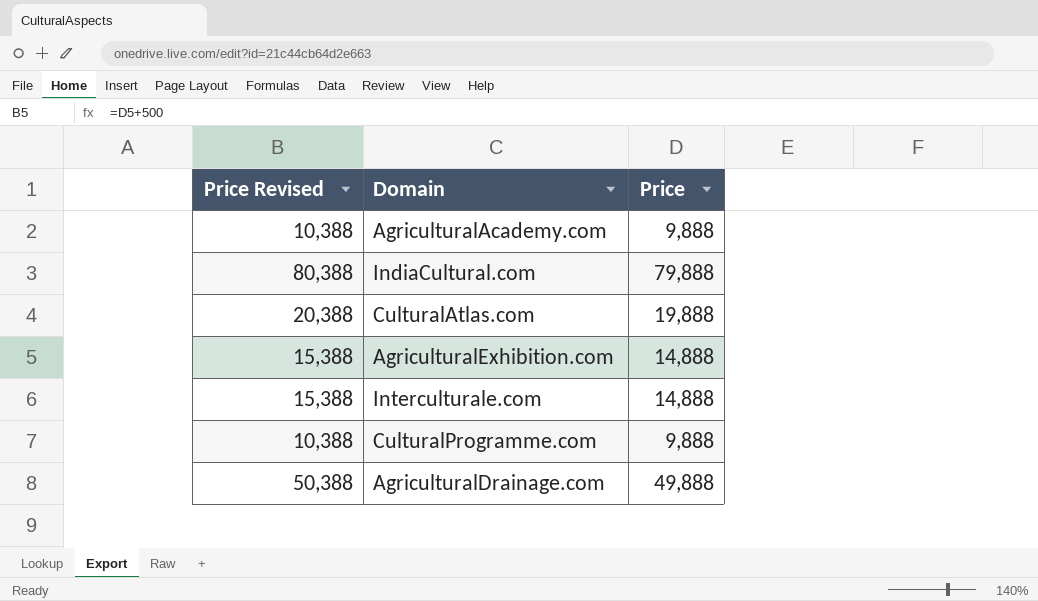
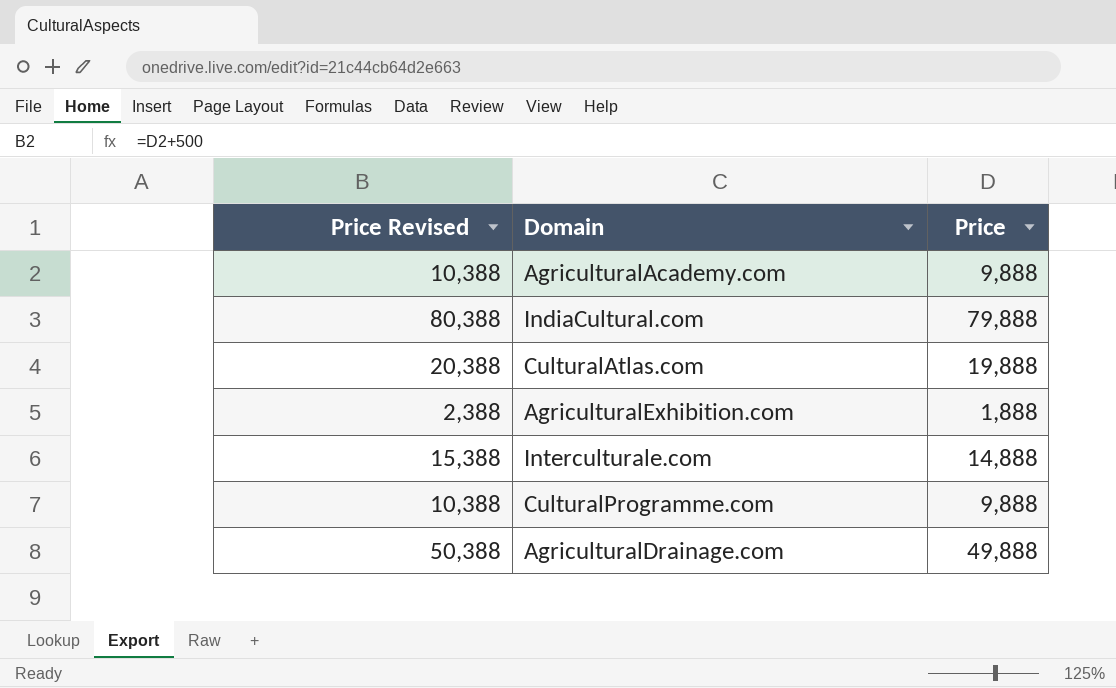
AgriculturalExhibition.com | Price Revised: 15,388 -> 2,388
AgriculturalExhibition.com | Price: 14,888 -> 1,888

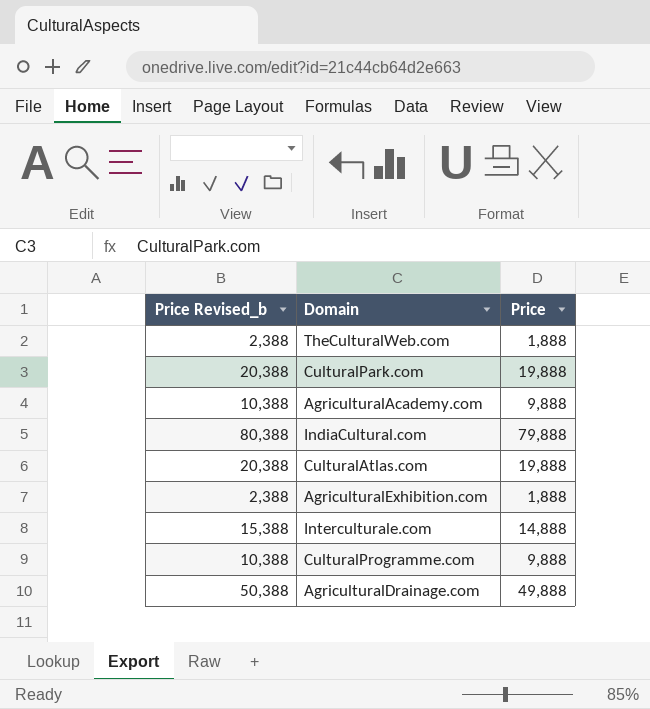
column name: Price Revised -> Price Revised_b
row TheCulturalWeb.com: none -> 2,388 | 1,888
row CulturalPark.com: none -> 20,388 | 19,888

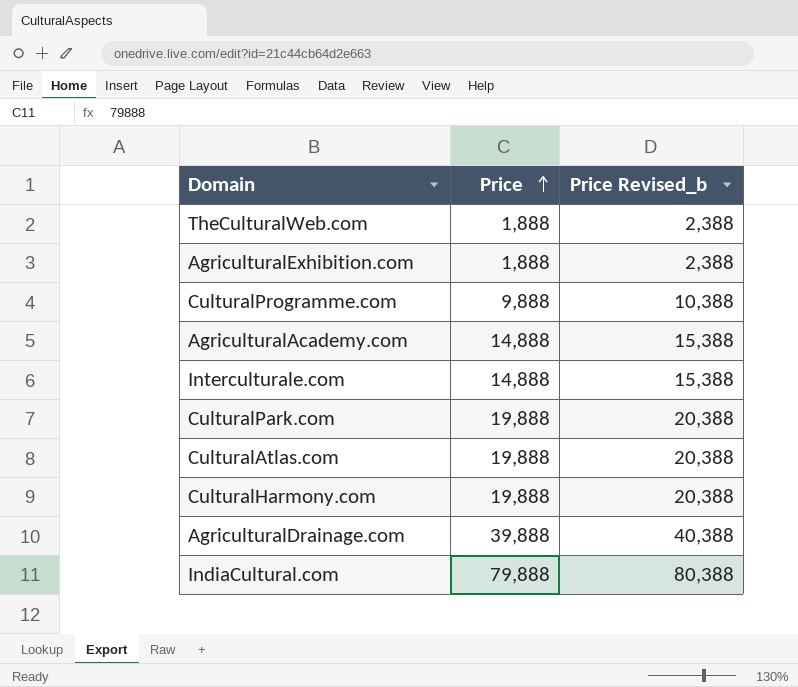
row order: none -> Price ascending
column Price Revised_b | position: 1 -> 3
AgriculturalAcademy.com | Price: 9,888 -> 14,888
AgriculturalAcademy.com | Price Revised_b: 10,388 -> 15,388
row CulturalHarmony.com: none -> 19,888 | 20,388
AgriculturalDrainage.com | Price: 49,888 -> 39,888
AgriculturalDrainage.com | Price Revised_b: 50,388 -> 40,388

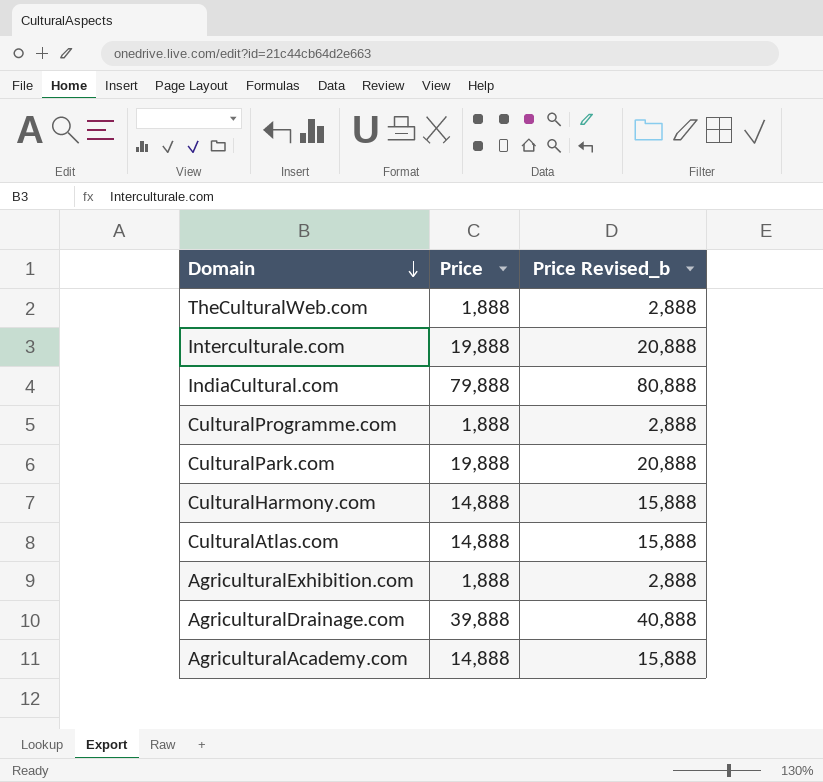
row order: Price ascending -> Domain descending
column Price Revised_b | formula: [Price] + 500 -> [Price] + 1000
Interculturale.com | Price: 14,888 -> 19,888
CulturalProgramme.com | Price: 9,888 -> 1,888
CulturalHarmony.com | Price: 19,888 -> 14,888
CulturalAtlas.com | Price: 19,888 -> 14,888

